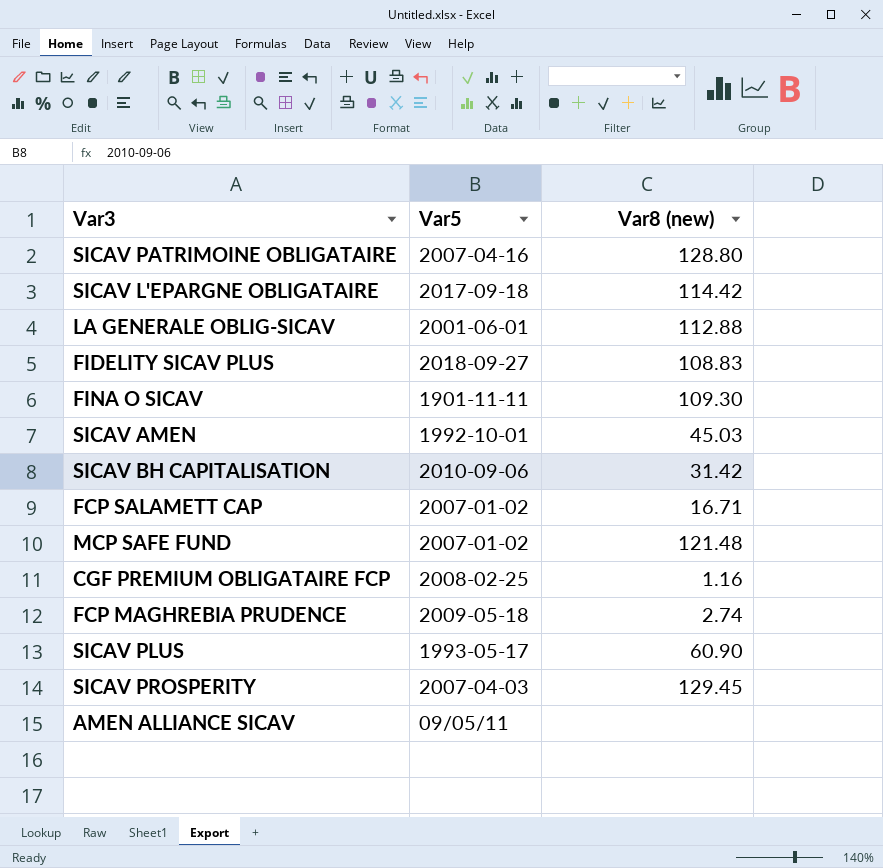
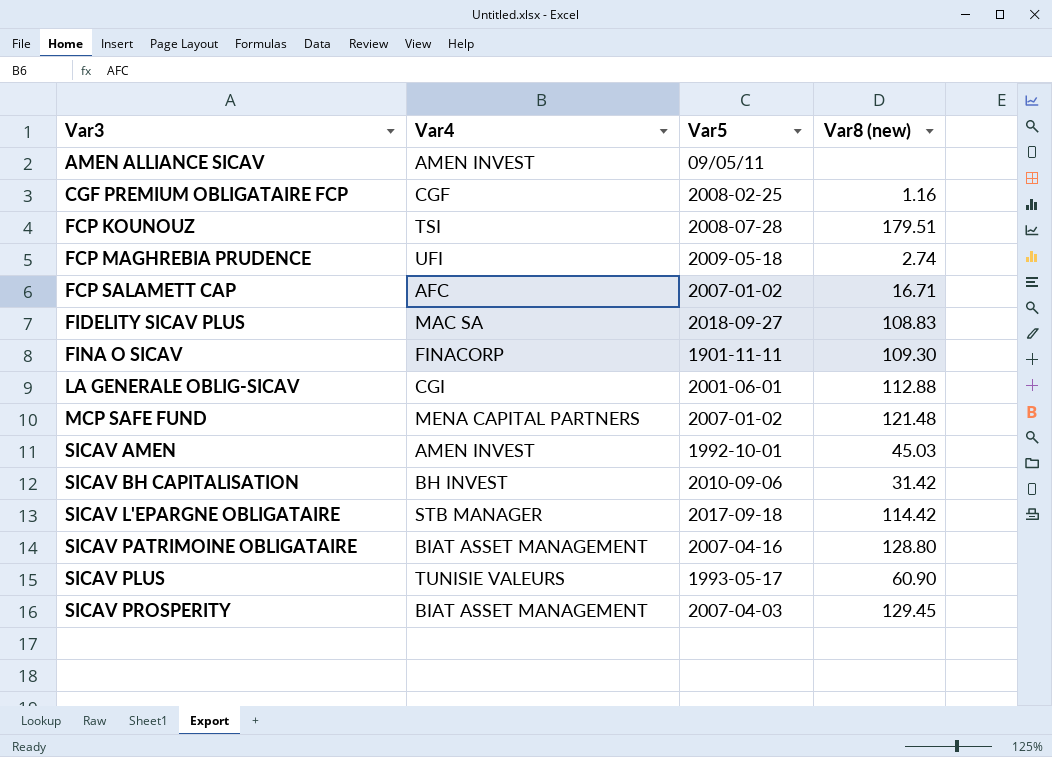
row order: none -> Var3 ascending
column Var4 | position: none -> 2
row FCP KOUNOUZ: none -> TSI | 2008-07-28 | 179.51

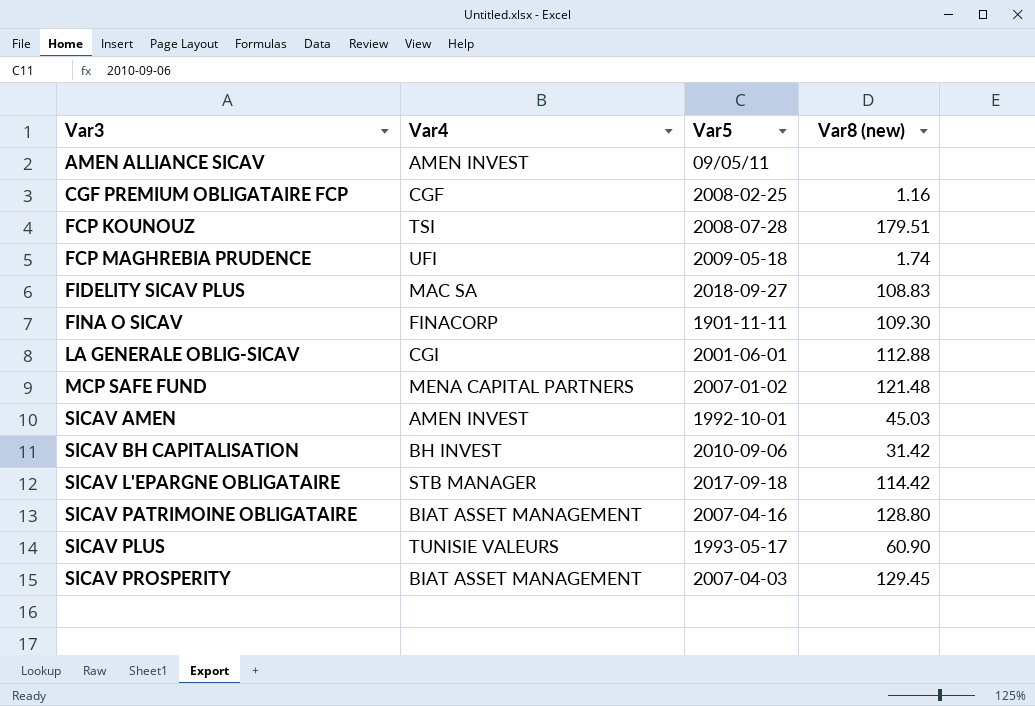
row FCP SALAMETT CAP: AFC | 2007-01-02 | 16.71 -> none
FCP MAGHREBIA PRUDENCE | Var8 (new): 2.74 -> 1.74

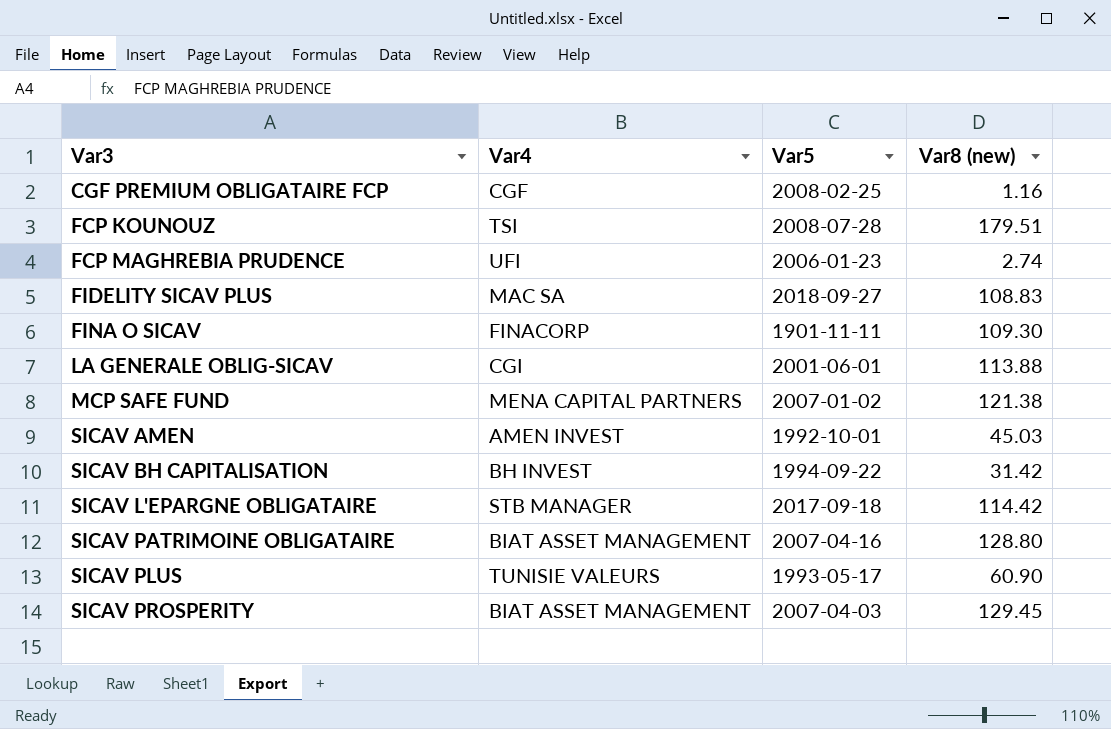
row AMEN ALLIANCE SICAV: AMEN INVEST | 09/05/11 | none -> none
FCP MAGHREBIA PRUDENCE | Var5: 2009-05-18 -> 2006-01-23
FCP MAGHREBIA PRUDENCE | Var8 (new): 1.74 -> 2.74
LA GENERALE OBLIG-SICAV | Var8 (new): 112.88 -> 113.88
MCP SAFE FUND | Var8 (new): 121.48 -> 121.38
SICAV BH CAPITALISATION | Var5: 2010-09-06 -> 1994-09-22

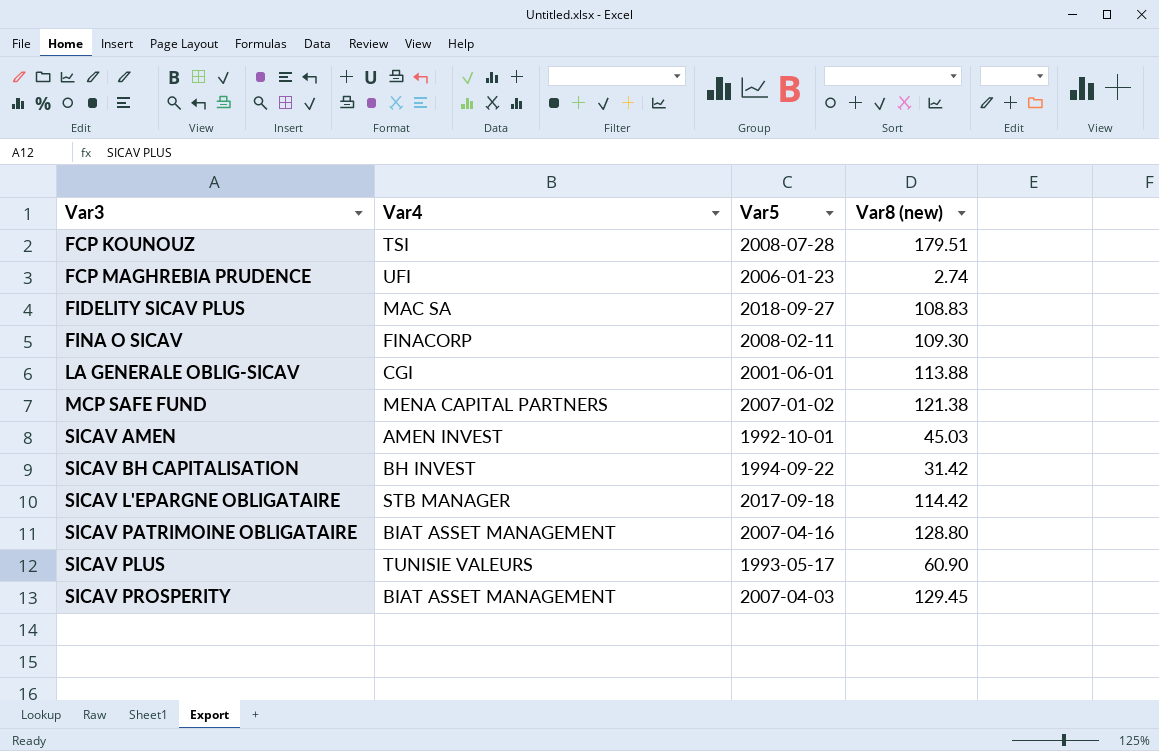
row CGF PREMIUM OBLIGATAIRE FCP: CGF | 2008-02-25 | 1.16 -> none
FINA O SICAV | Var5: 1901-11-11 -> 2008-02-11

